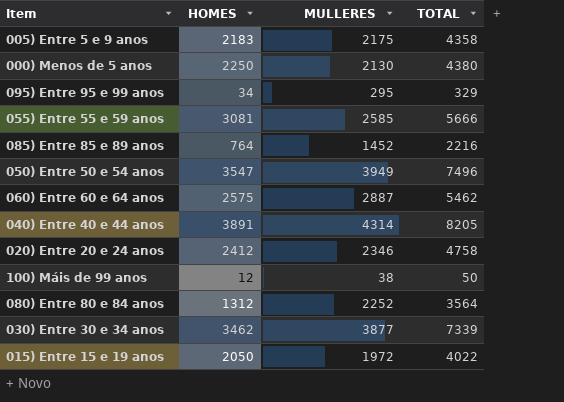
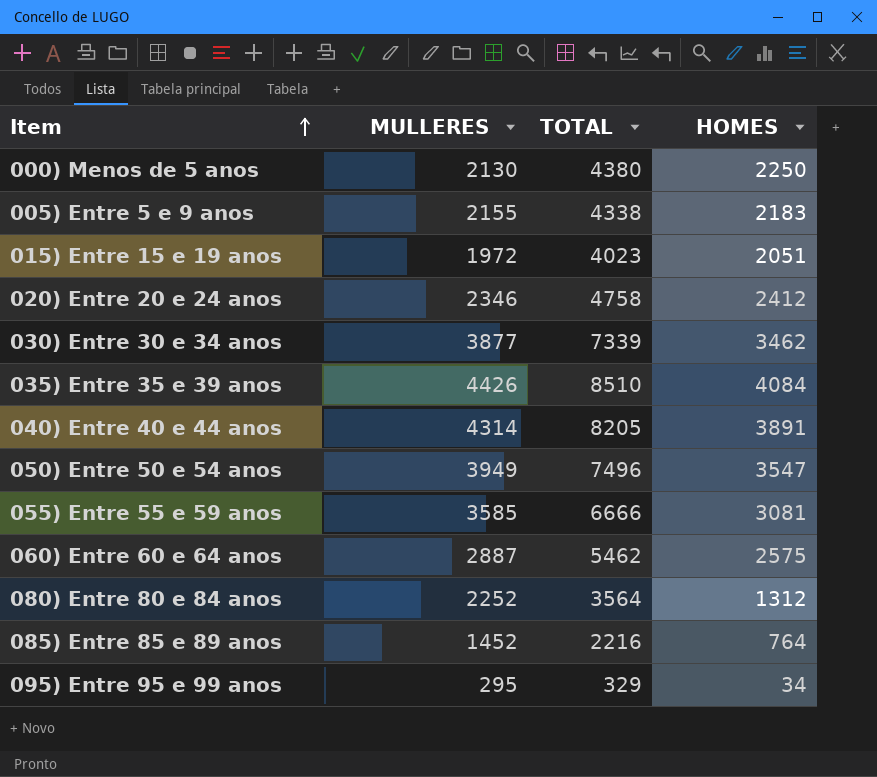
row order: none -> Item ascending
column HOMES | position: 2 -> 4
row 100) Máis de 99 anos: 12 | 38 | 50 -> none
005) Entre 5 e 9 anos | MULLERES: 2175 -> 2155
005) Entre 5 e 9 anos | TOTAL: 4358 -> 4338
015) Entre 15 e 19 anos | TOTAL: 4022 -> 4023
015) Entre 15 e 19 anos | HOMES: 2050 -> 2051
row 035) Entre 35 e 39 anos: none -> 4426 | 8510 | 4084
055) Entre 55 e 59 anos | MULLERES: 2585 -> 3585
055) Entre 55 e 59 anos | TOTAL: 5666 -> 6666

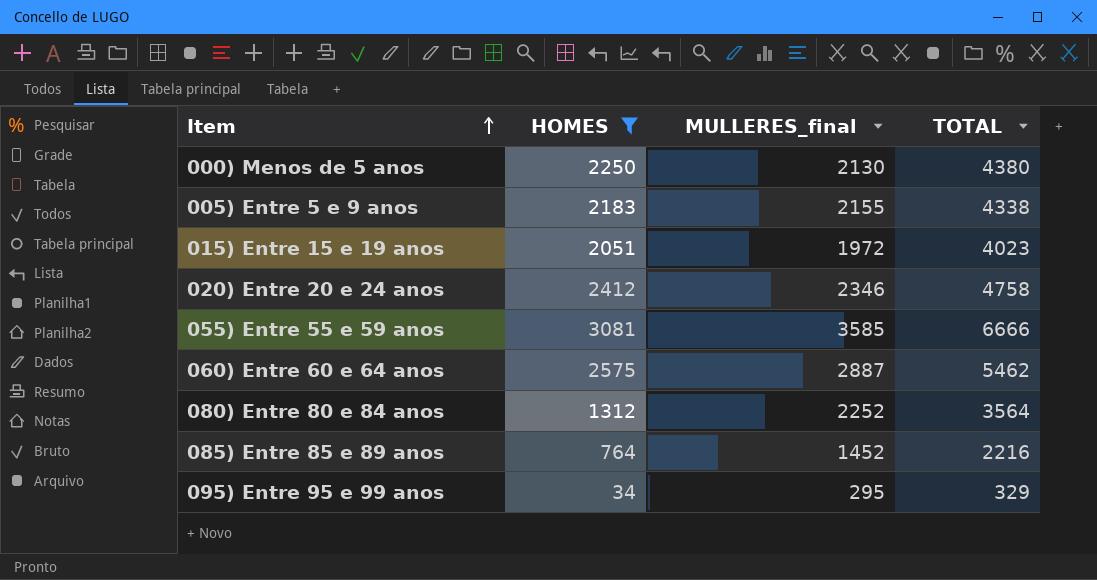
filter: none -> HOMES <= 3081
column HOMES | position: 4 -> 2
column name: MULLERES -> MULLERES_final

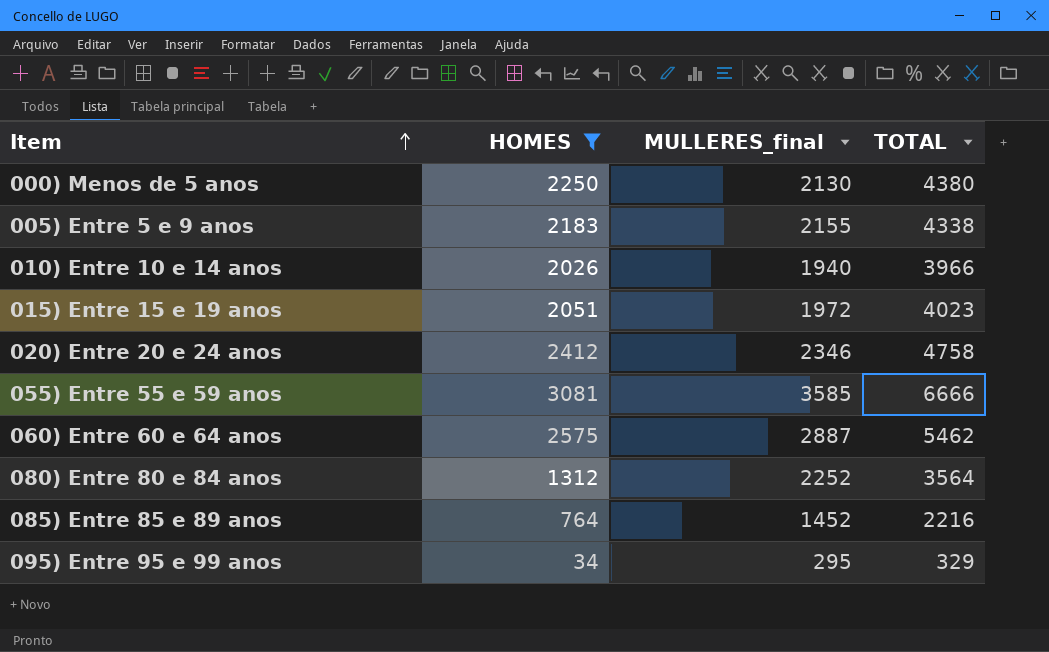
row 010) Entre 10 e 14 anos: none -> 2026 | 1940 | 3966

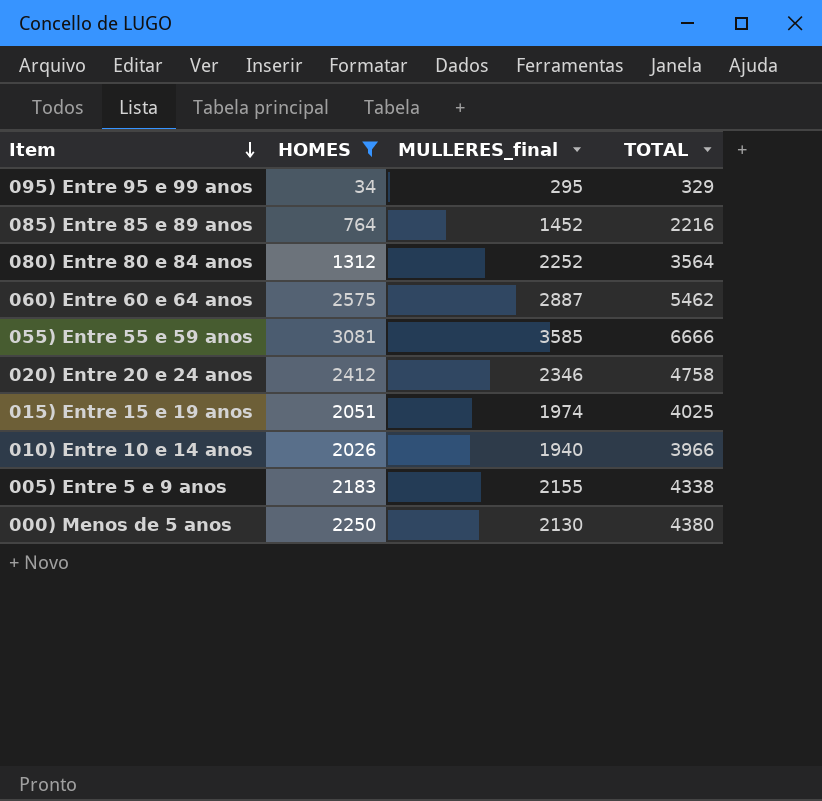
row order: Item ascending -> Item descending
015) Entre 15 e 19 anos | MULLERES_final: 1972 -> 1974
015) Entre 15 e 19 anos | TOTAL: 4023 -> 4025

